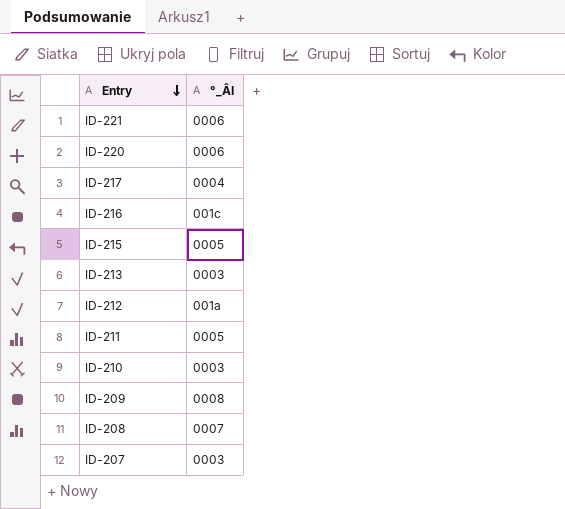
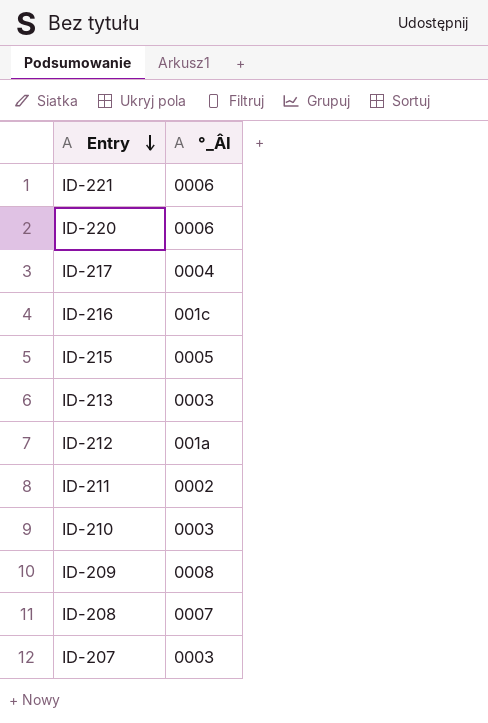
ID-211 | °_ÂI: 0005 -> 0002

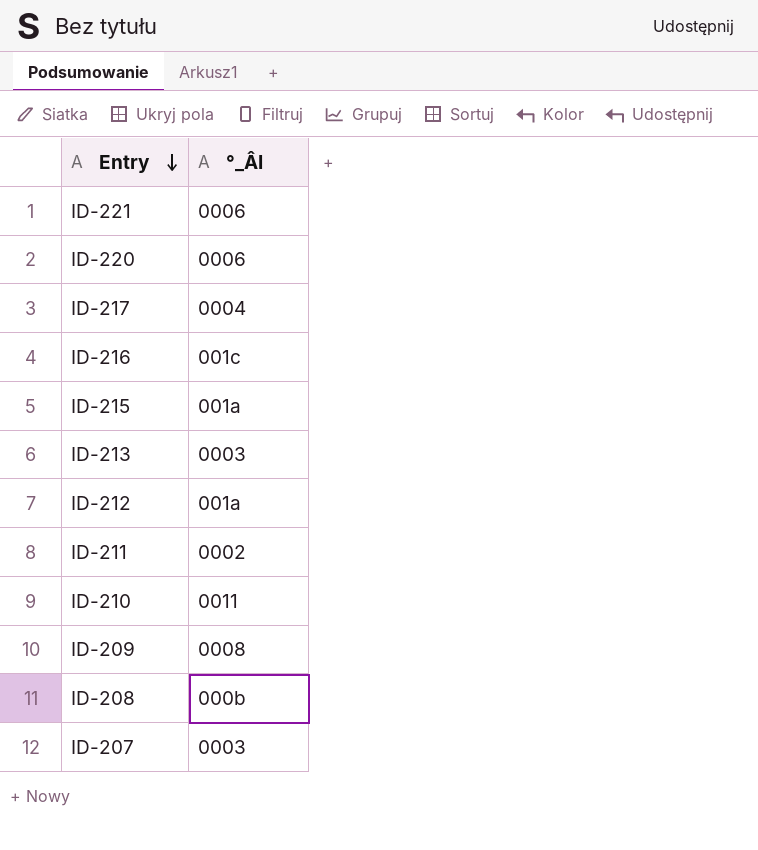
ID-215 | °_ÂI: 0005 -> 001a
ID-210 | °_ÂI: 0003 -> 0011
ID-208 | °_ÂI: 0007 -> 000b

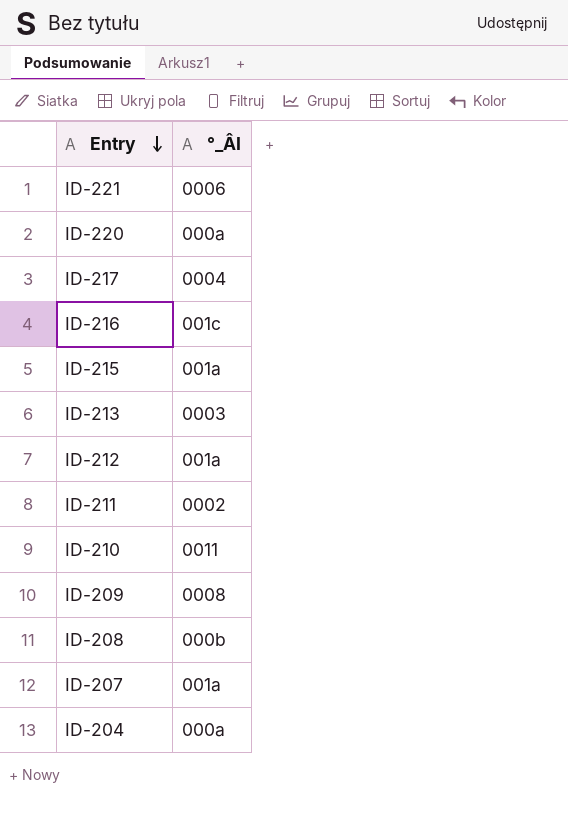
ID-220 | °_ÂI: 0006 -> 000a
ID-207 | °_ÂI: 0003 -> 001a
row ID-204: none -> 000a

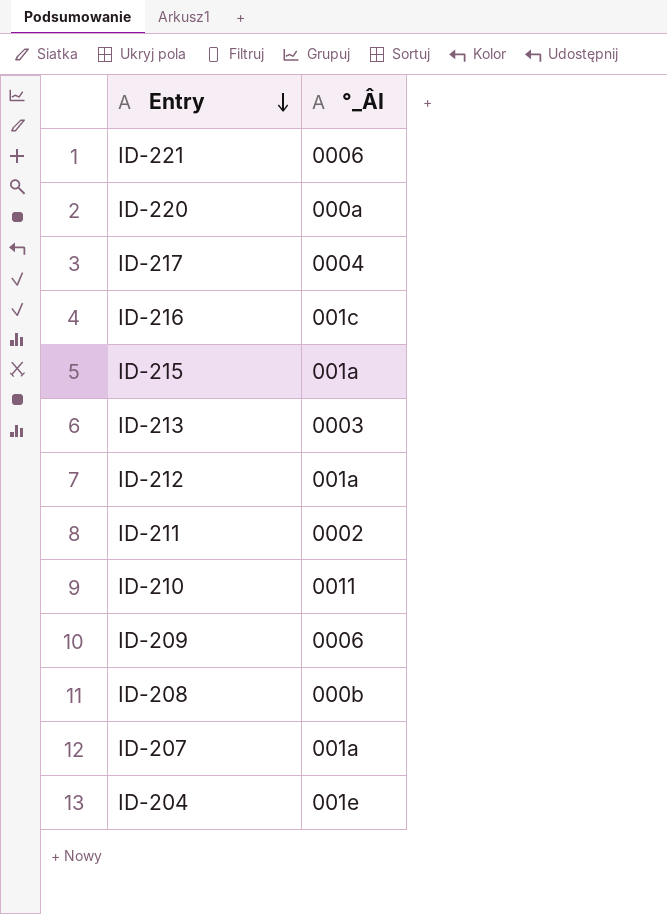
ID-209 | °_ÂI: 0008 -> 0006
ID-204 | °_ÂI: 000a -> 001e

